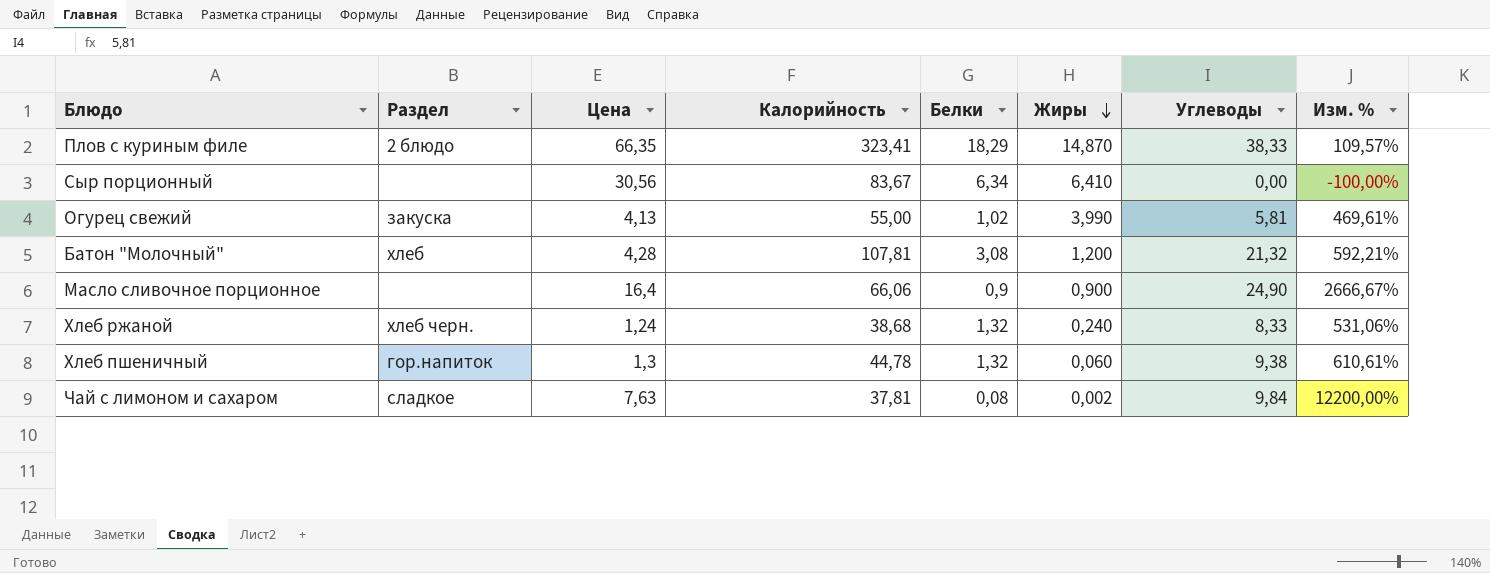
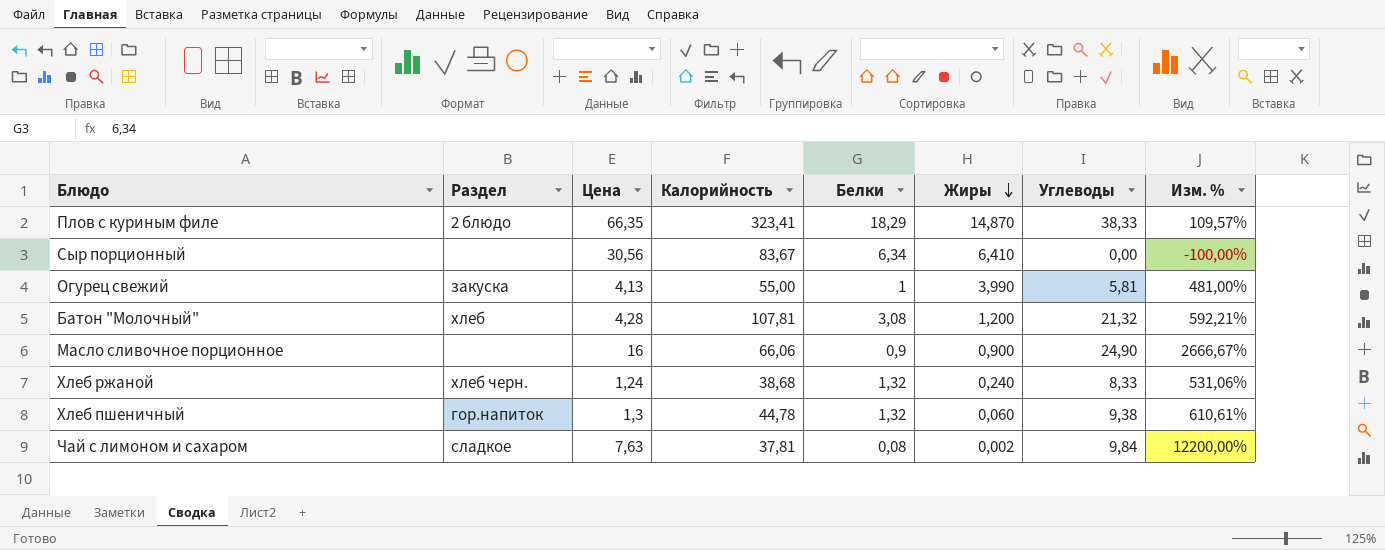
Огурец свежий | Белки: 1,02 -> 1
Огурец свежий | Изм. %: 469,61% -> 481,00%
Масло сливочное порционное | Цена: 16,4 -> 16

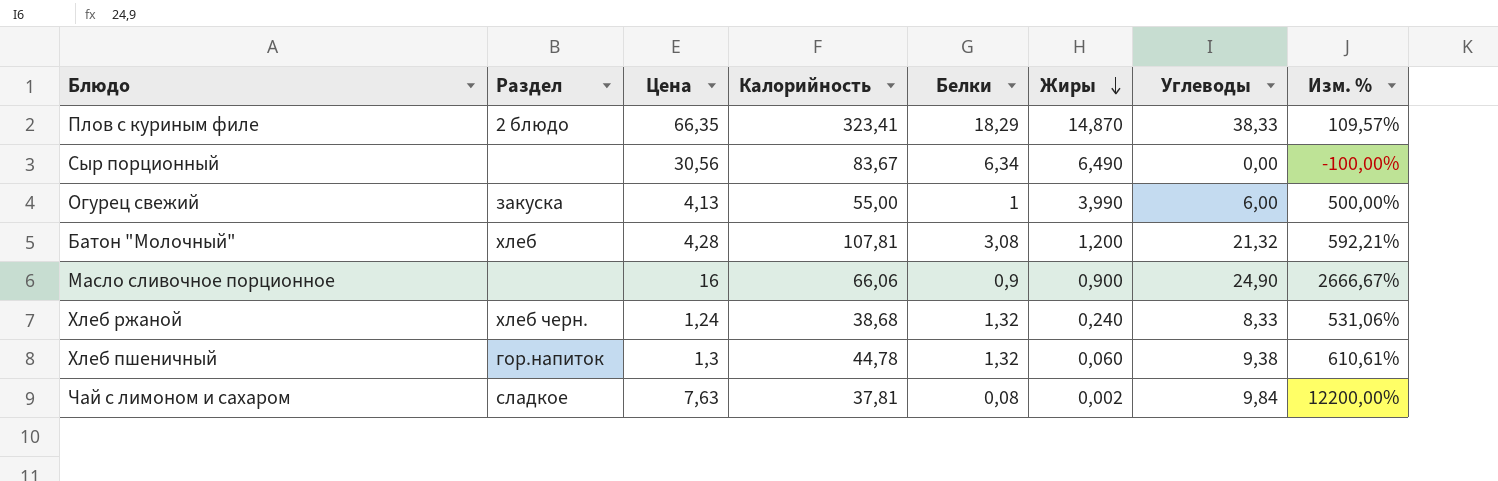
Сыр порционный | Жиры: 6,410 -> 6,490
Огурец свежий | Углеводы: 5,81 -> 6,00
Огурец свежий | Изм. %: 481,00% -> 500,00%

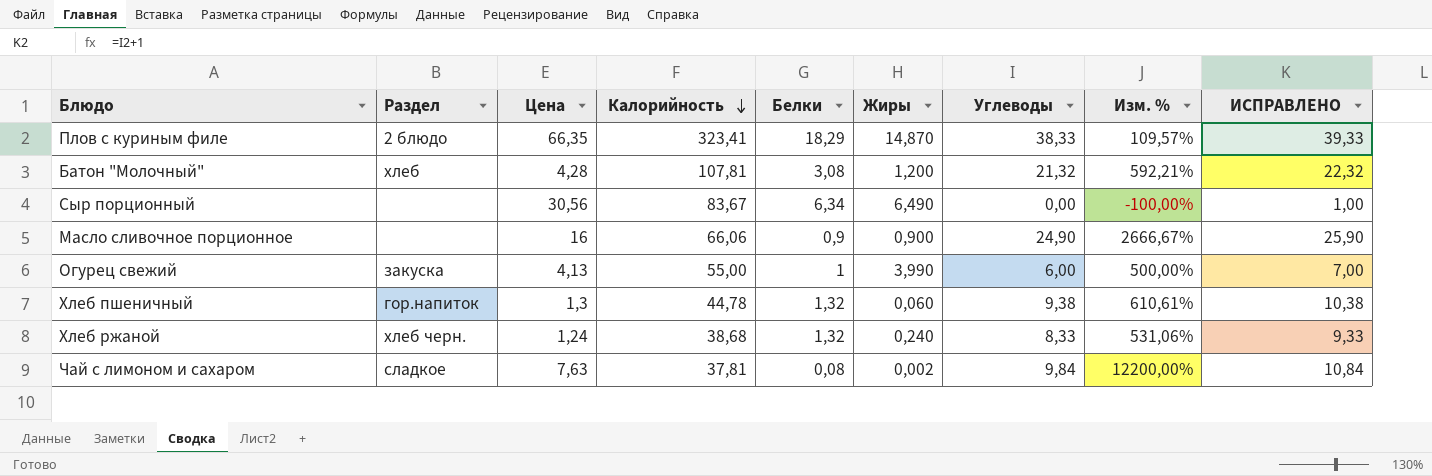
row order: Жиры descending -> Калорийность descending
column ИСПРАВЛЕНО | formula: none -> [Углеводы] + 1

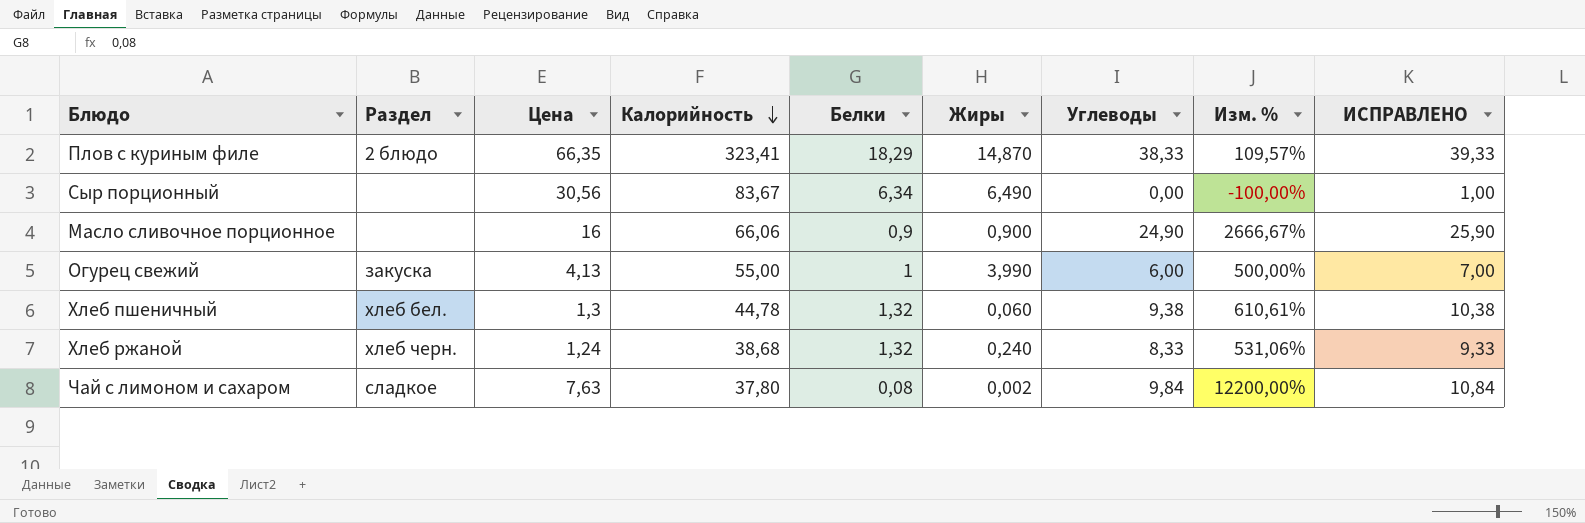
row Батон "Молочный": хлеб | 4,28 | 107,81 | 3,08 | 1,200 | 21,32 | 592,21% | 22,32 -> none
Хлеб пшеничный | Раздел: гор.напиток -> хлеб бел.
Чай с лимоном и сахаром | Калорийность: 37,81 -> 37,80

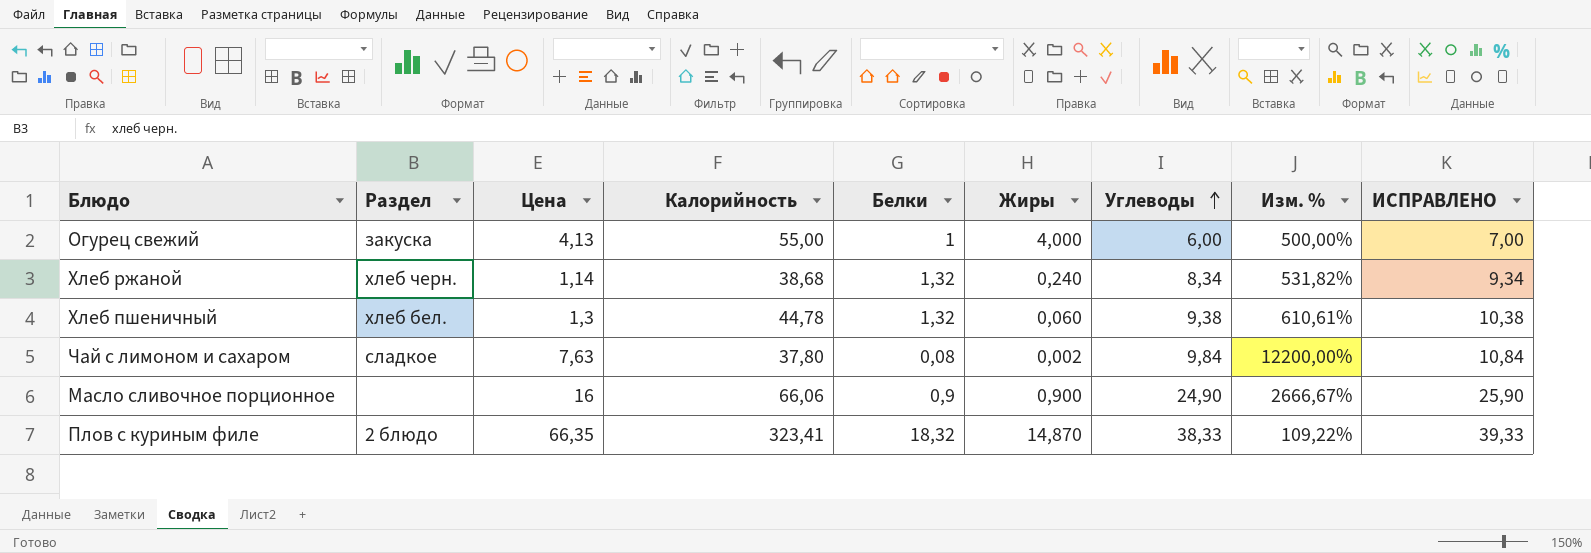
row order: Калорийность descending -> Углеводы ascending
row Сыр порционный: none | 30,56 | 83,67 | 6,34 | 6,490 | 0,00 | -100,00% | 1,00 -> none
Огурец свежий | Жиры: 3,990 -> 4,000
Хлеб ржаной | Цена: 1,24 -> 1,14
Хлеб ржаной | Углеводы: 8,33 -> 8,34
Хлеб ржаной | Изм. %: 531,06% -> 531,82%
Хлеб ржаной | ИСПРАВЛЕНО: 9,33 -> 9,34
Плов с куриным филе | Белки: 18,29 -> 18,32
Плов с куриным филе | Изм. %: 109,57% -> 109,22%

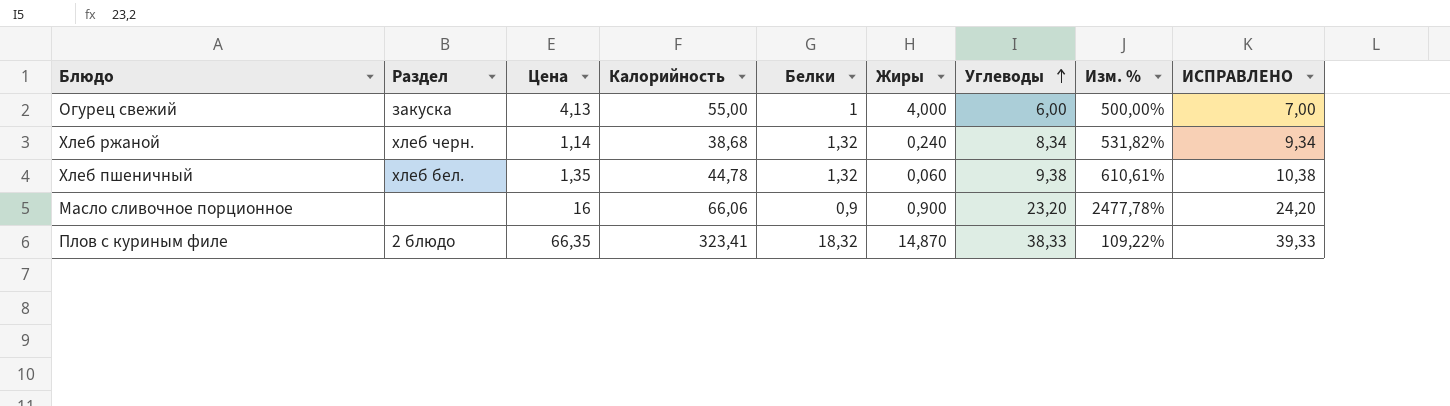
row Чай с лимоном и сахаром: сладкое | 7,63 | 37,80 | 0,08 | 0,002 | 9,84 | 12200,00% | 10,84 -> none
Хлеб пшеничный | Цена: 1,3 -> 1,35
Масло сливочное порционное | Углеводы: 24,90 -> 23,20
Масло сливочное порционное | Изм. %: 2666,67% -> 2477,78%
Масло сливочное порционное | ИСПРАВЛЕНО: 25,90 -> 24,20

